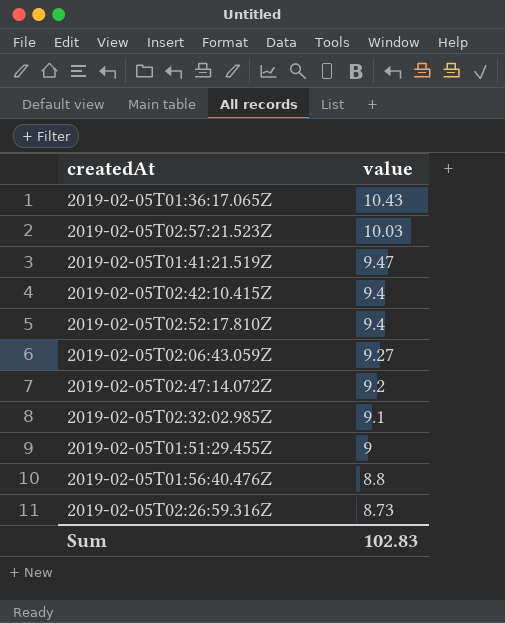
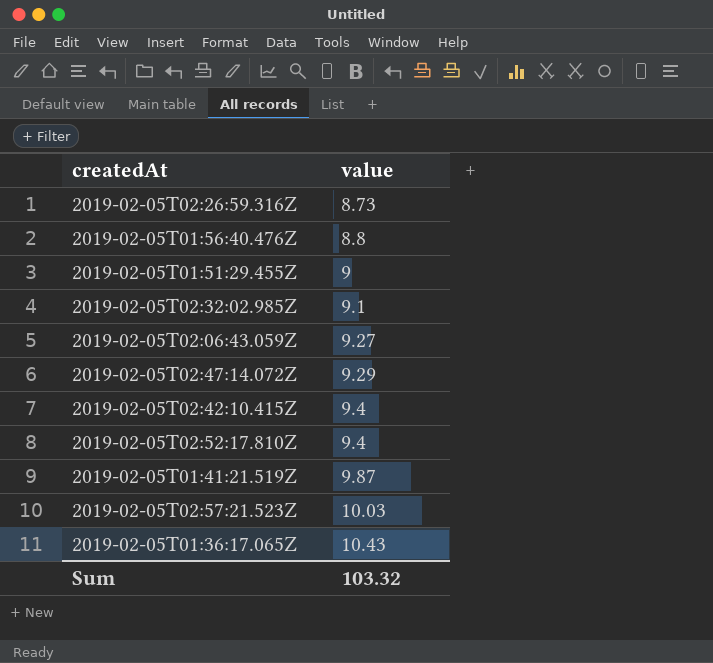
row order: value descending -> value ascending
2019-02-05T02:47:14.072Z | value: 9.2 -> 9.29
2019-02-05T01:41:21.519Z | value: 9.47 -> 9.87
Sum | value: 102.83 -> 103.32

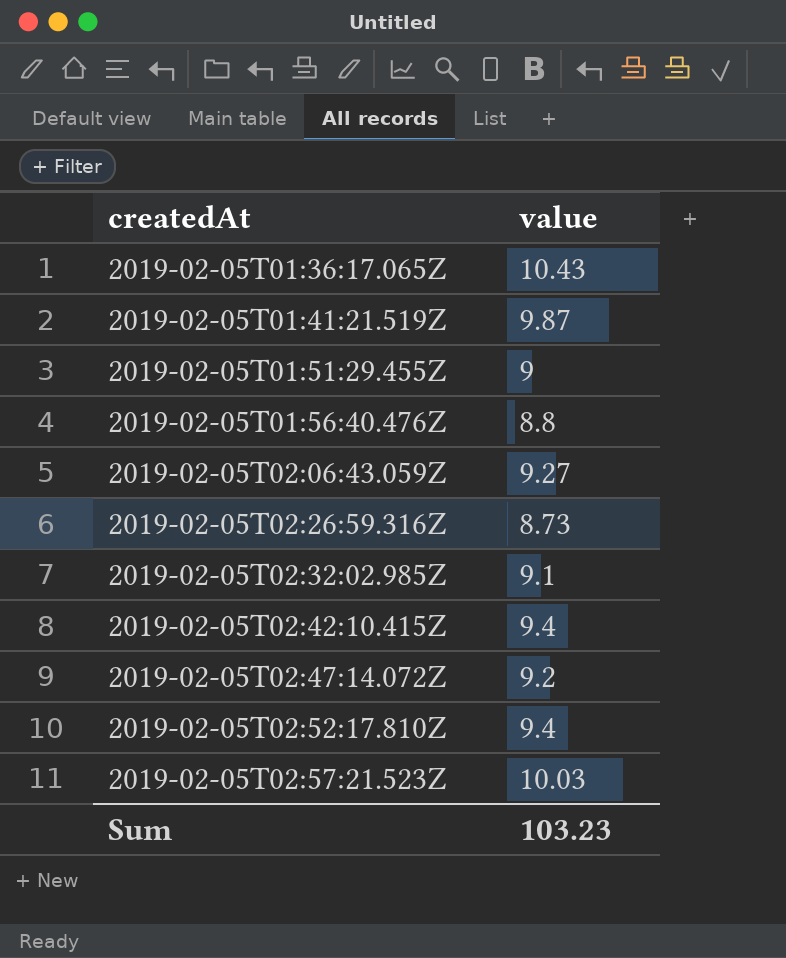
row order: value ascending -> createdAt ascending
2019-02-05T02:47:14.072Z | value: 9.29 -> 9.2
Sum | value: 103.32 -> 103.23

